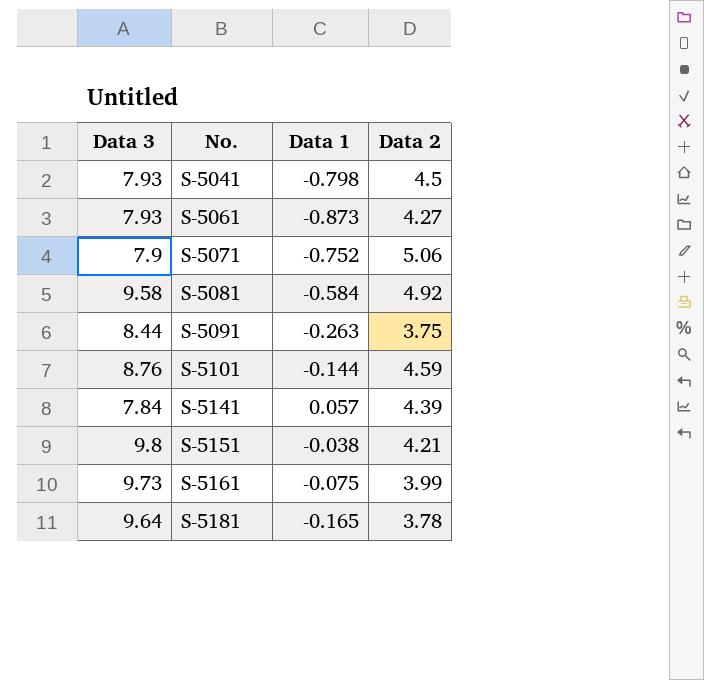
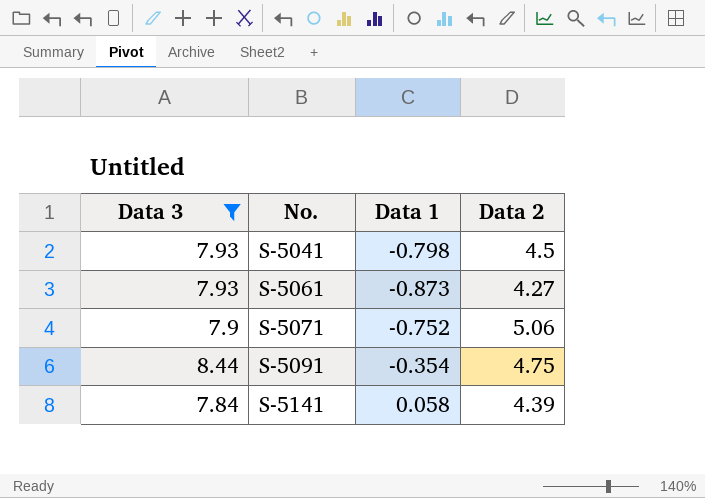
filter: none -> Data 3 <= 8.44
S-5091 | Data 1: -0.263 -> -0.354
S-5091 | Data 2: 3.75 -> 4.75
S-5141 | Data 1: 0.057 -> 0.058

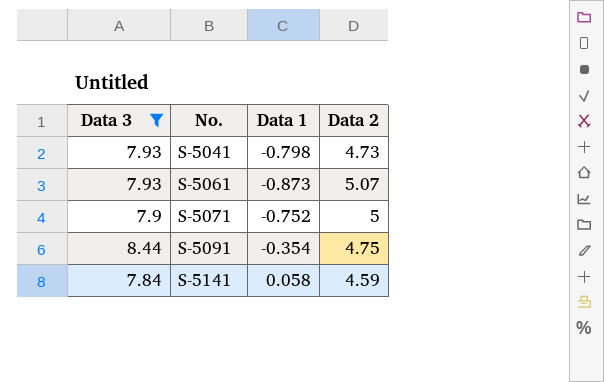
S-5041 | Data 2: 4.5 -> 4.73
S-5061 | Data 2: 4.27 -> 5.07
S-5071 | Data 2: 5.06 -> 5
S-5141 | Data 2: 4.39 -> 4.59

